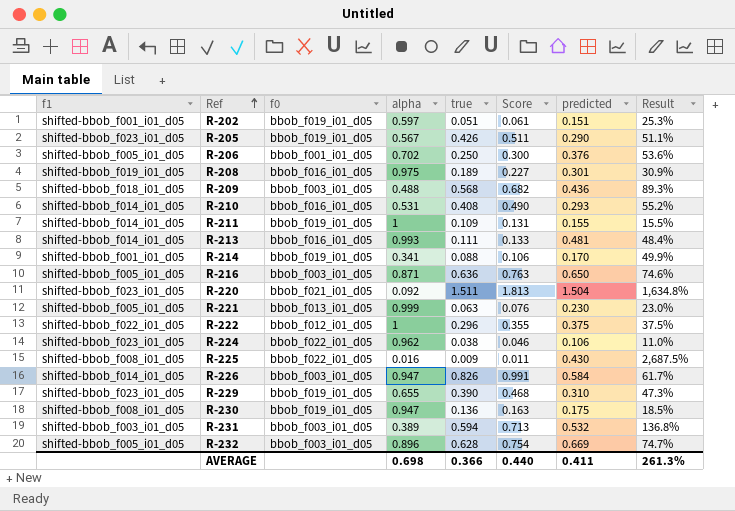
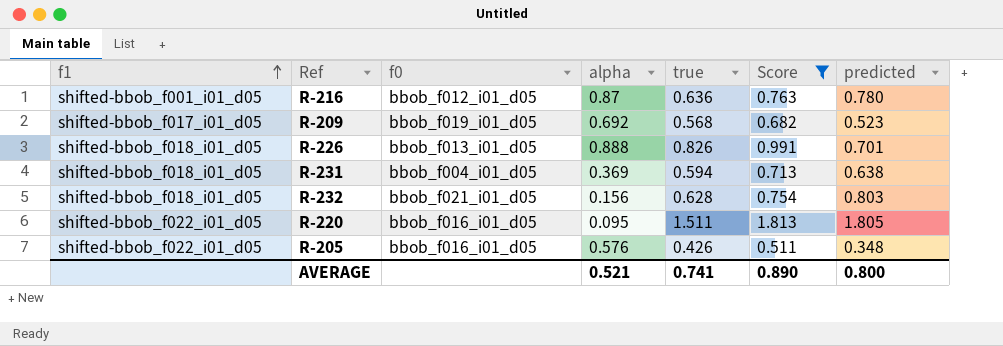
filter: none -> Score >= 0.511
row order: Ref ascending -> f1 ascending
column Result | formula: [predicted] / [alpha] -> none
R-216 | f1: shifted-bbob_f005_i01_d05 -> shifted-bbob_f001_i01_d05
R-216 | f0: bbob_f003_i01_d05 -> bbob_f012_i01_d05
R-216 | alpha: 0.871 -> 0.87
R-216 | predicted: 0.650 -> 0.780
R-209 | f1: shifted-bbob_f018_i01_d05 -> shifted-bbob_f017_i01_d05
R-209 | f0: bbob_f003_i01_d05 -> bbob_f019_i01_d05
R-209 | alpha: 0.488 -> 0.692
R-209 | predicted: 0.436 -> 0.523
R-226 | f1: shifted-bbob_f014_i01_d05 -> shifted-bbob_f018_i01_d05
R-226 | f0: bbob_f003_i01_d05 -> bbob_f013_i01_d05
R-226 | alpha: 0.947 -> 0.888
R-226 | predicted: 0.584 -> 0.701
R-231 | f1: shifted-bbob_f003_i01_d05 -> shifted-bbob_f018_i01_d05
R-231 | f0: bbob_f003_i01_d05 -> bbob_f004_i01_d05
R-231 | alpha: 0.389 -> 0.369
R-231 | predicted: 0.532 -> 0.638
R-232 | f1: shifted-bbob_f005_i01_d05 -> shifted-bbob_f018_i01_d05
R-232 | f0: bbob_f003_i01_d05 -> bbob_f021_i01_d05
R-232 | alpha: 0.896 -> 0.156
R-232 | predicted: 0.669 -> 0.803
R-220 | f1: shifted-bbob_f023_i01_d05 -> shifted-bbob_f022_i01_d05
R-220 | f0: bbob_f021_i01_d05 -> bbob_f016_i01_d05
R-220 | alpha: 0.092 -> 0.095
R-220 | predicted: 1.504 -> 1.805
R-205 | f1: shifted-bbob_f023_i01_d05 -> shifted-bbob_f022_i01_d05
R-205 | f0: bbob_f019_i01_d05 -> bbob_f016_i01_d05
R-205 | alpha: 0.567 -> 0.576
R-205 | predicted: 0.290 -> 0.348
AVERAGE | alpha: 0.698 -> 0.521
AVERAGE | true: 0.366 -> 0.741
AVERAGE | Score: 0.440 -> 0.890
AVERAGE | predicted: 0.411 -> 0.800

